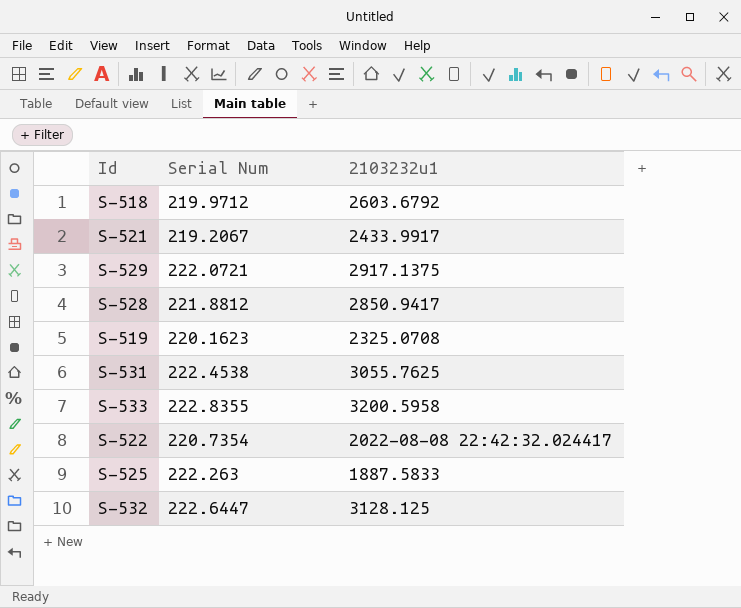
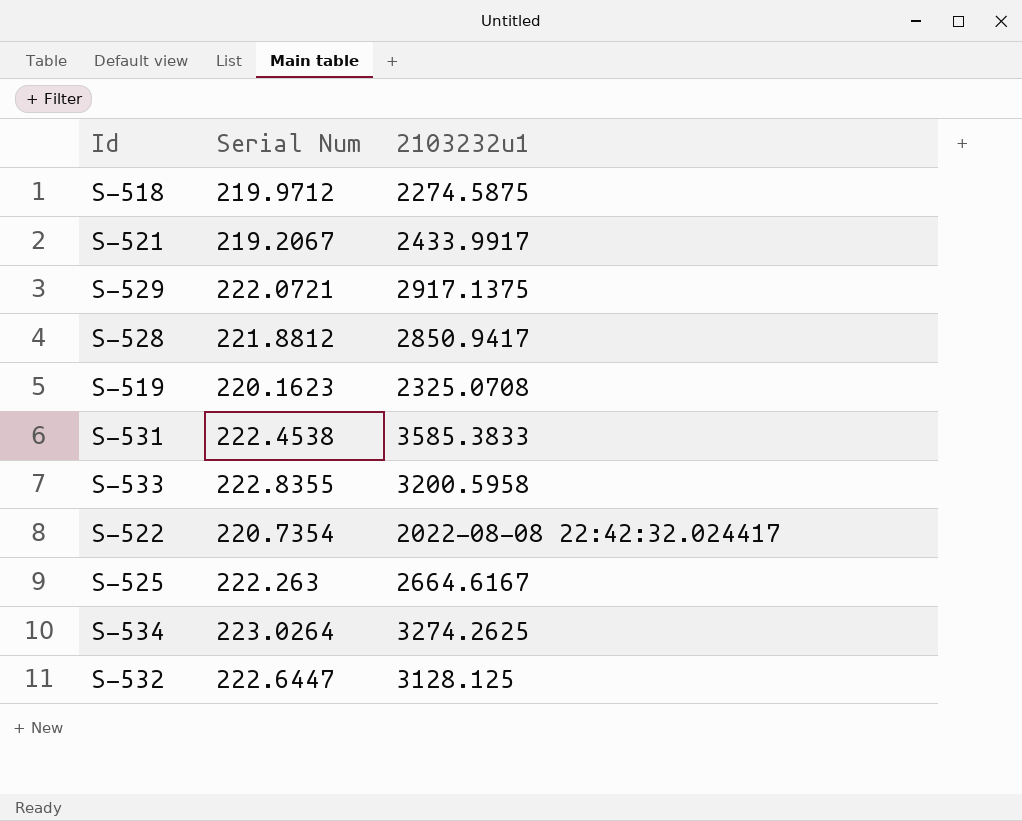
S-518 | 2103232u1: 2603.6792 -> 2274.5875
S-531 | 2103232u1: 3055.7625 -> 3585.3833
S-525 | 2103232u1: 1887.5833 -> 2664.6167
row S-534: none -> 223.0264 | 3274.2625

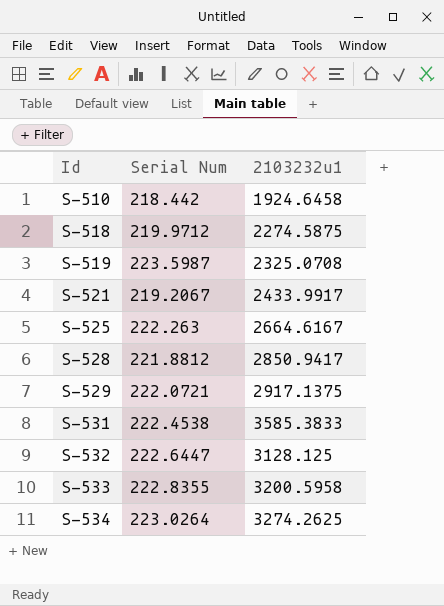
row order: none -> Id ascending
row S-522: 220.7354 | 2022-08-08 22:42:32.024417 -> none
row S-510: none -> 218.442 | 1924.6458
S-519 | Serial Num: 220.1623 -> 223.5987

